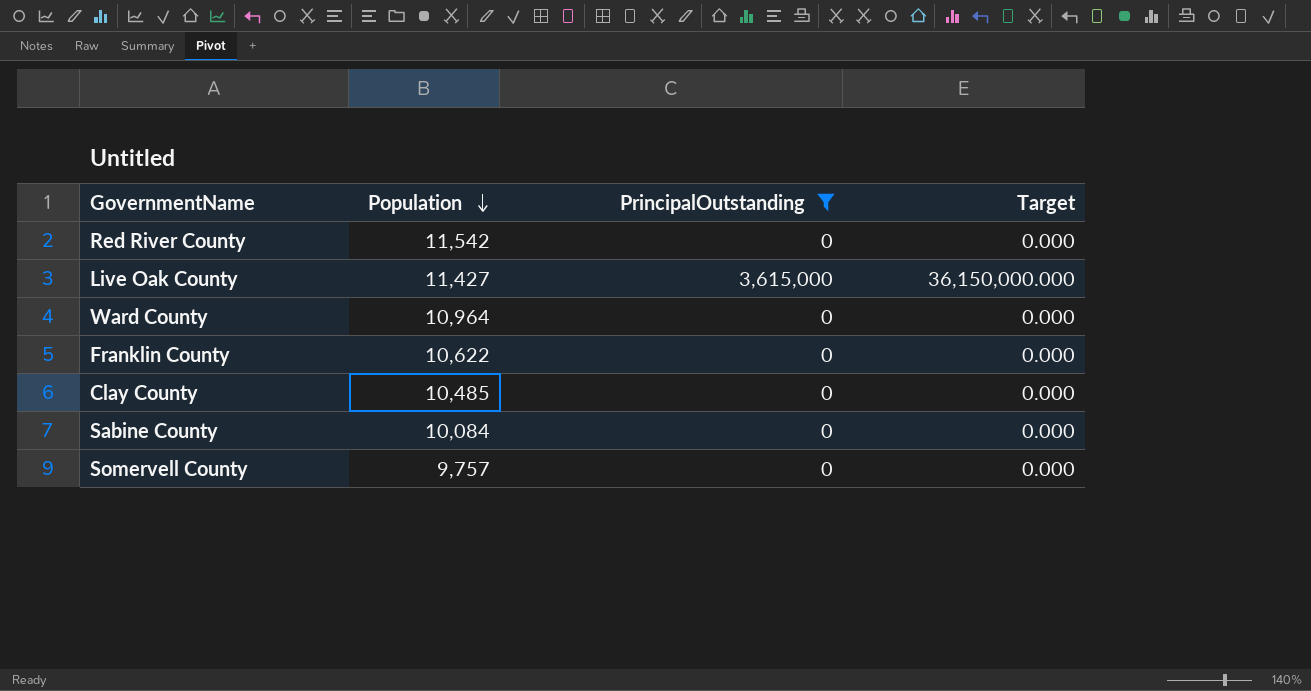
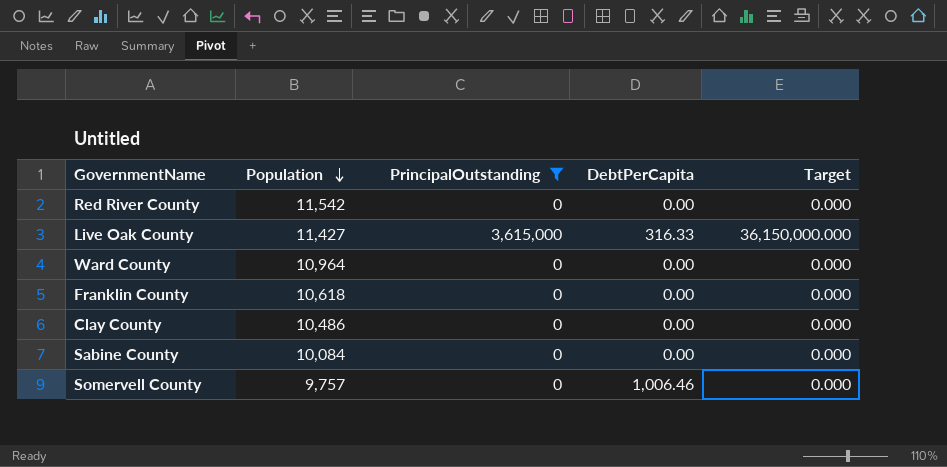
column DebtPerCapita | position: none -> 4
Franklin County | Population: 10,622 -> 10,618
Clay County | Population: 10,485 -> 10,486

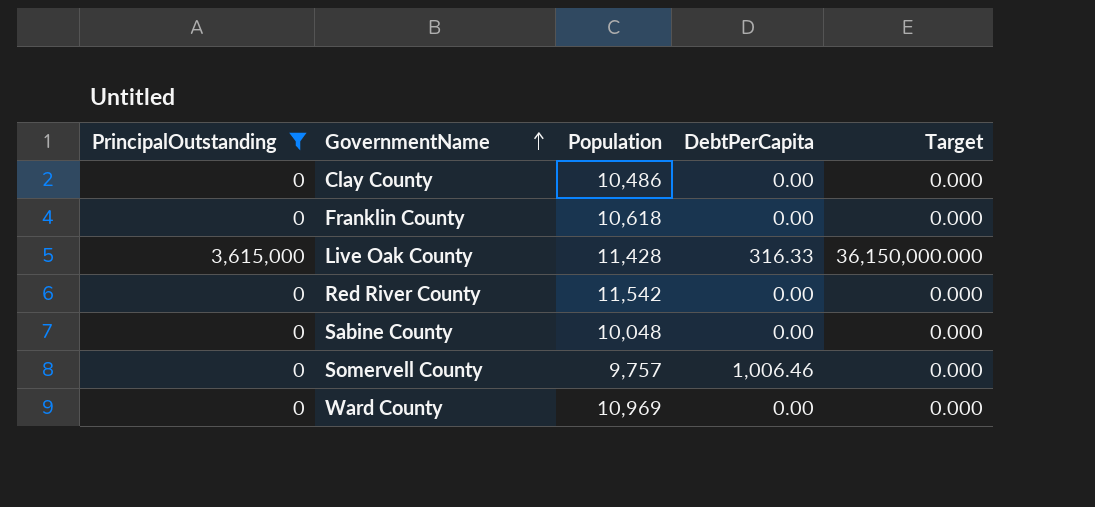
row order: Population descending -> GovernmentName ascending
column PrincipalOutstanding | position: 3 -> 1
Live Oak County | Population: 11,427 -> 11,428
Sabine County | Population: 10,084 -> 10,048
Ward County | Population: 10,964 -> 10,969

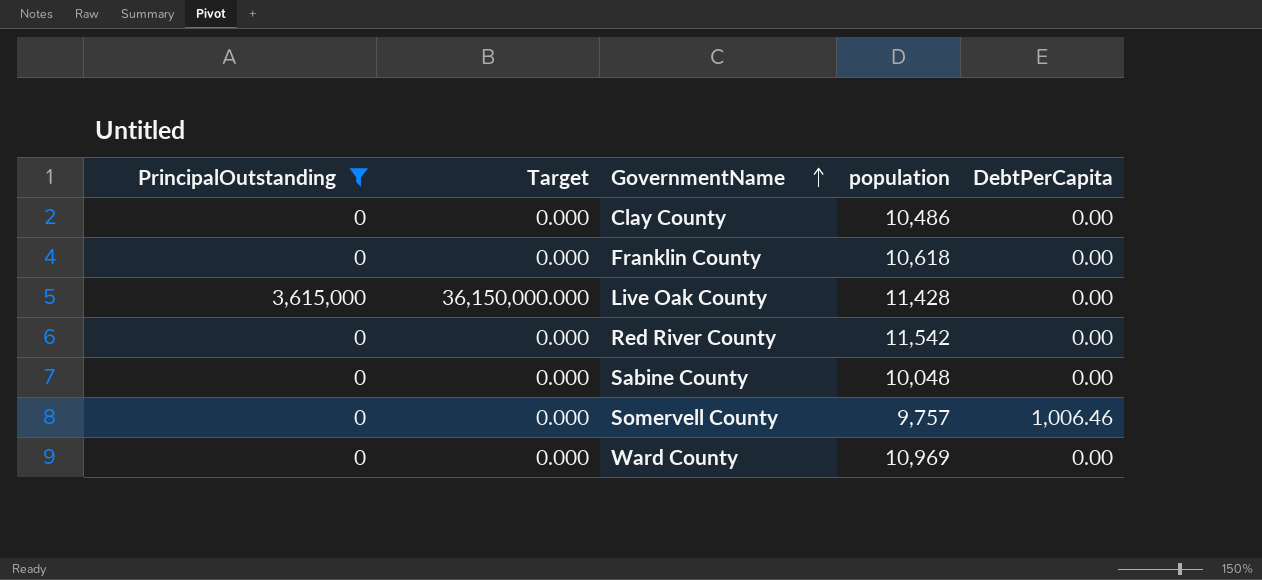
column Target | position: 5 -> 2
column name: Population -> population
Live Oak County | DebtPerCapita: 316.33 -> 0.00

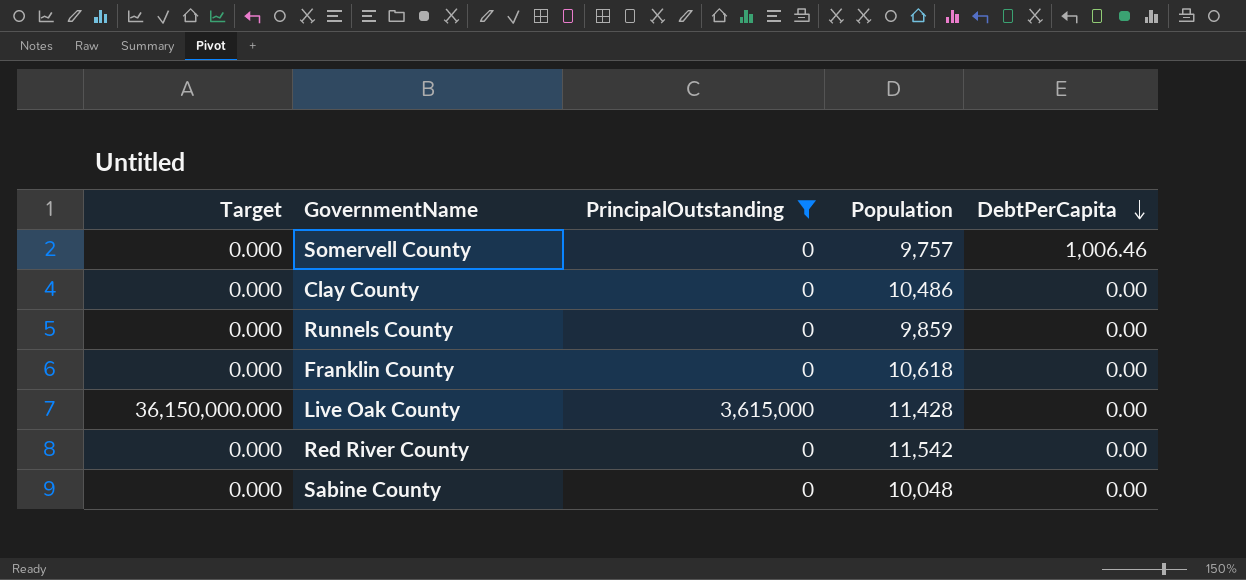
row order: GovernmentName ascending -> DebtPerCapita descending
column PrincipalOutstanding | position: 1 -> 3
column name: population -> Population
row Ward County: 0 | 0.000 | 10,969 | 0.00 -> none
row Runnels County: none -> 0.000 | 0 | 9,859 | 0.00

